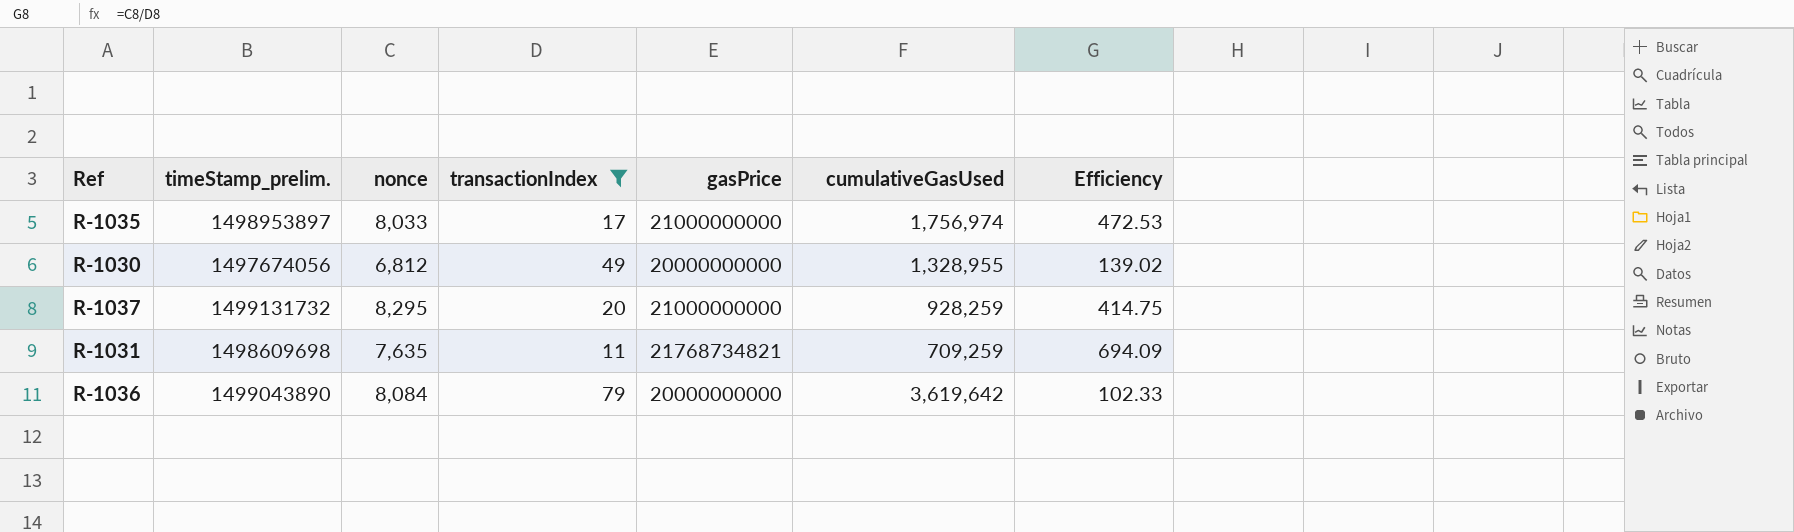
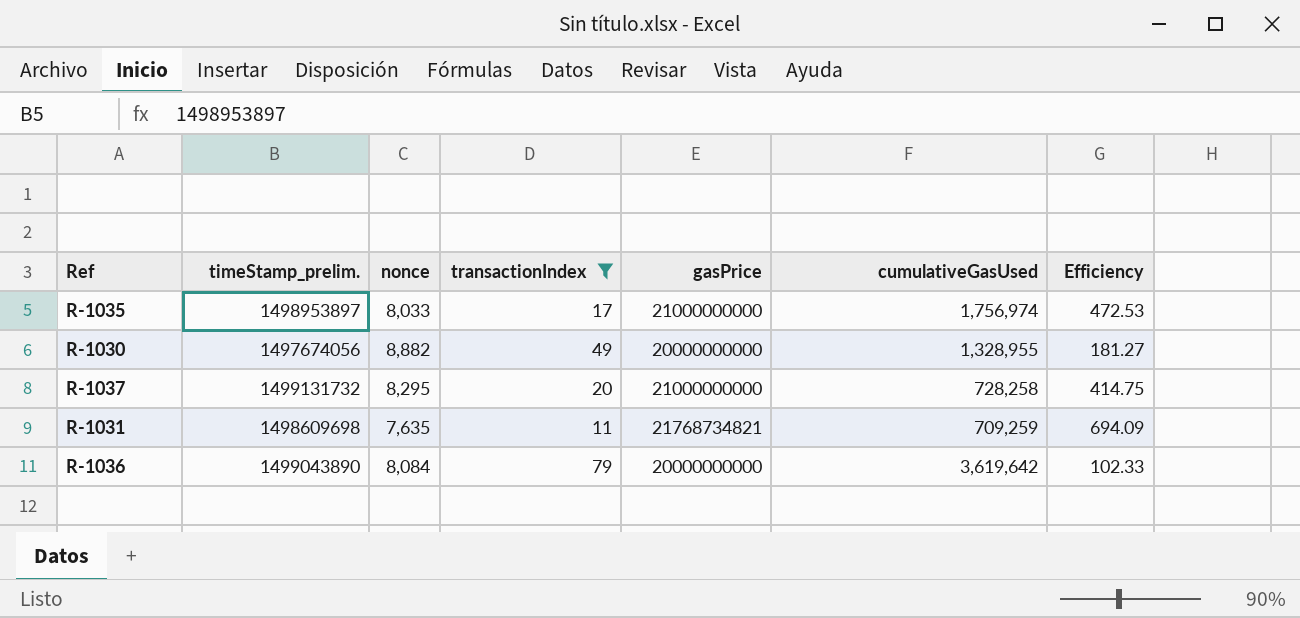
R-1030 | nonce: 6,812 -> 8,882
R-1030 | Efficiency: 139.02 -> 181.27
R-1037 | cumulativeGasUsed: 928,259 -> 728,258

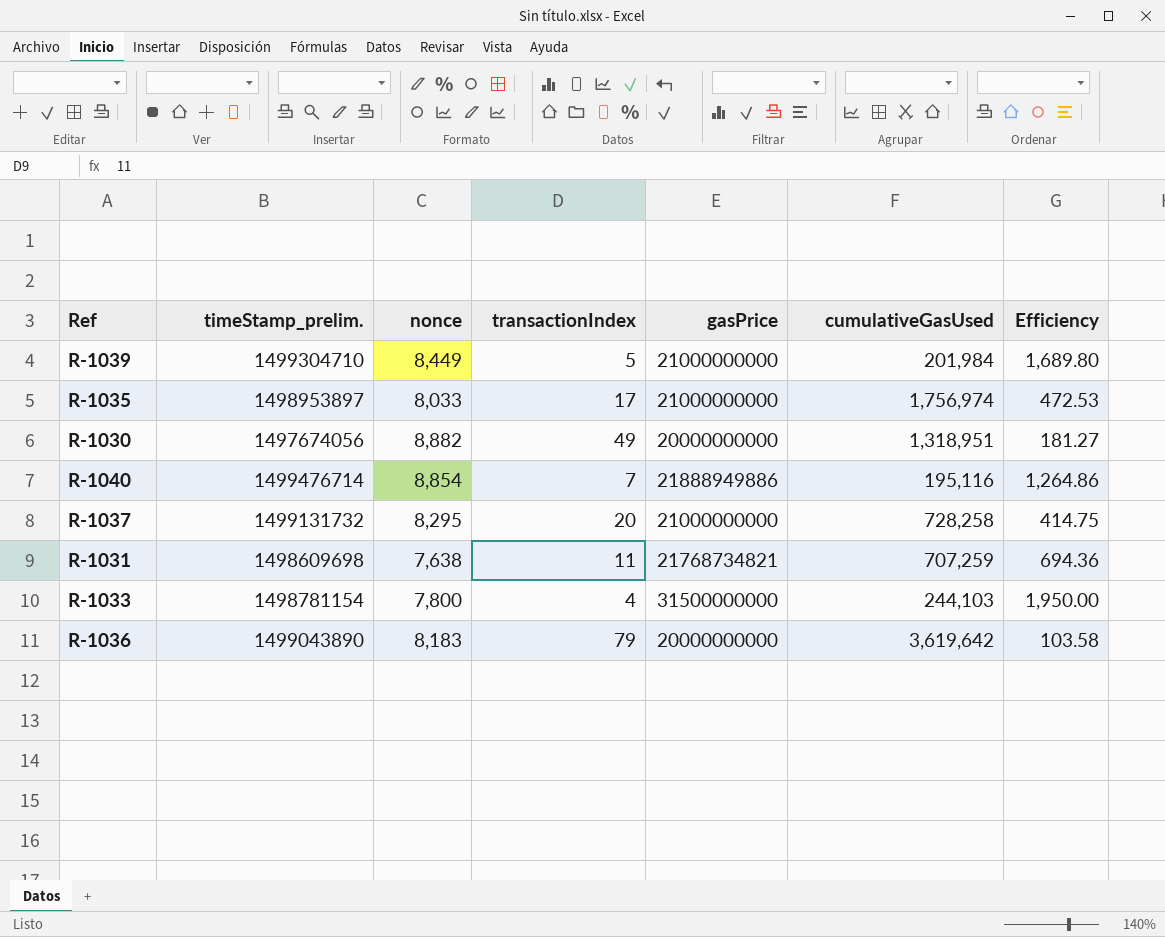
filter: transactionIndex >= 11 -> none
R-1030 | cumulativeGasUsed: 1,328,955 -> 1,318,951
R-1031 | nonce: 7,635 -> 7,638
R-1031 | cumulativeGasUsed: 709,259 -> 707,259
R-1031 | Efficiency: 694.09 -> 694.36
R-1036 | nonce: 8,084 -> 8,183
R-1036 | Efficiency: 102.33 -> 103.58

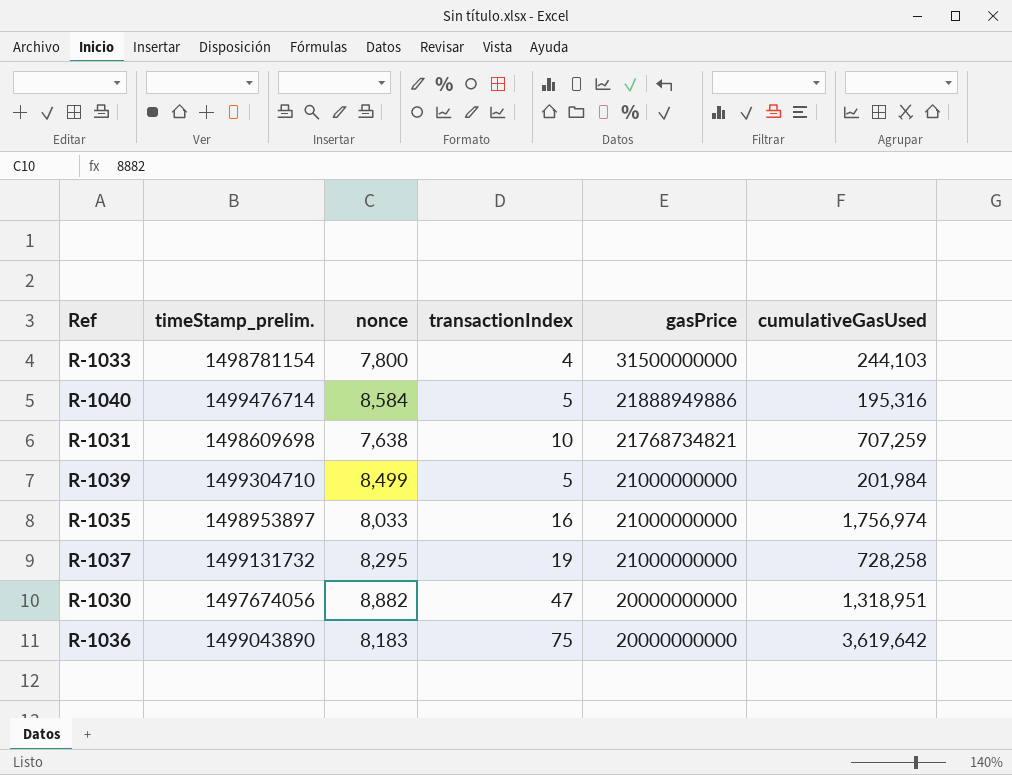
row order: none -> gasPrice descending
column Efficiency | formula: [nonce] / [transactionIndex] -> none
R-1040 | nonce: 8,854 -> 8,584
R-1040 | transactionIndex: 7 -> 5
R-1040 | cumulativeGasUsed: 195,116 -> 195,316
R-1031 | transactionIndex: 11 -> 10
R-1039 | nonce: 8,449 -> 8,499
R-1035 | transactionIndex: 17 -> 16
R-1037 | transactionIndex: 20 -> 19
R-1030 | transactionIndex: 49 -> 47
R-1036 | transactionIndex: 79 -> 75

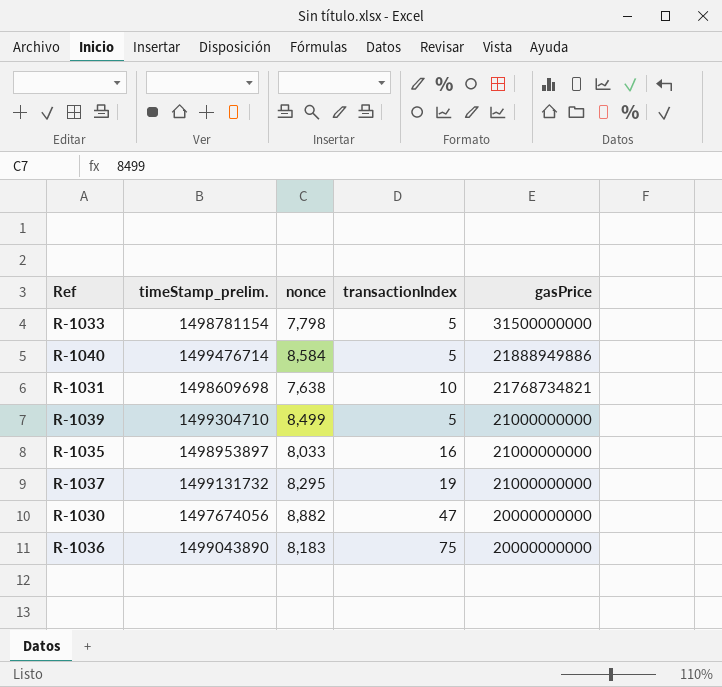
column cumulativeGasUsed | position: 6 -> none
R-1033 | nonce: 7,800 -> 7,798
R-1033 | transactionIndex: 4 -> 5

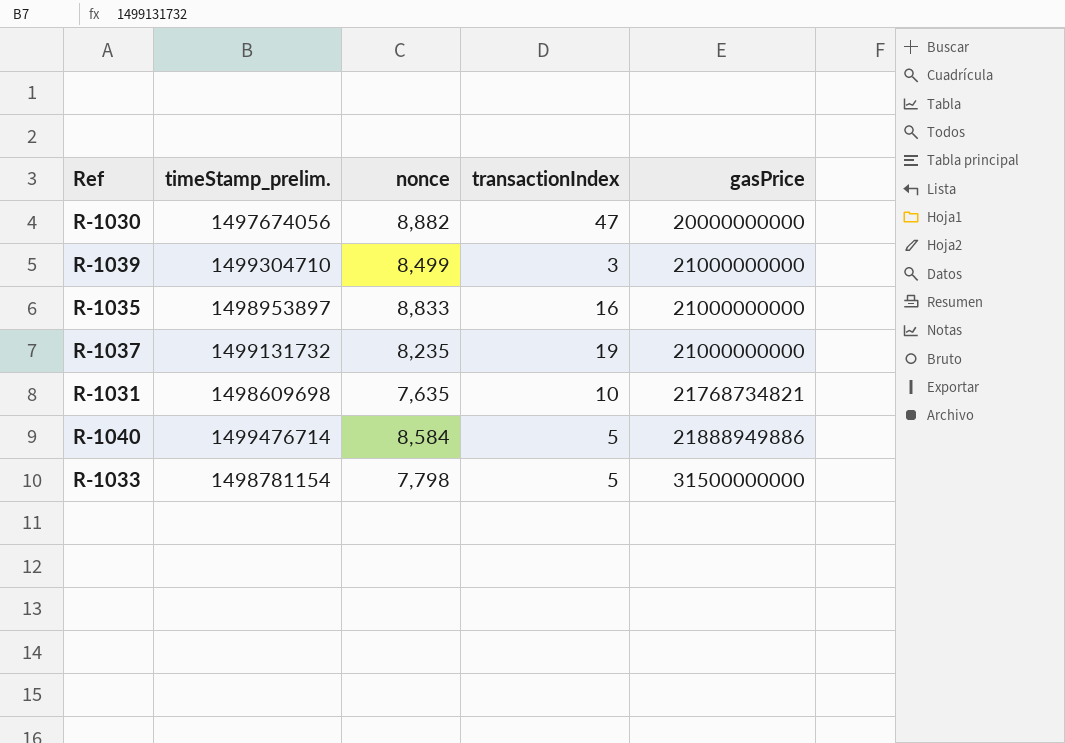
row order: gasPrice descending -> gasPrice ascending
row R-1036: 1499043890 | 8,183 | 75 | 20000000000 -> none
R-1039 | transactionIndex: 5 -> 3
R-1035 | nonce: 8,033 -> 8,833
R-1037 | nonce: 8,295 -> 8,235
R-1031 | nonce: 7,638 -> 7,635

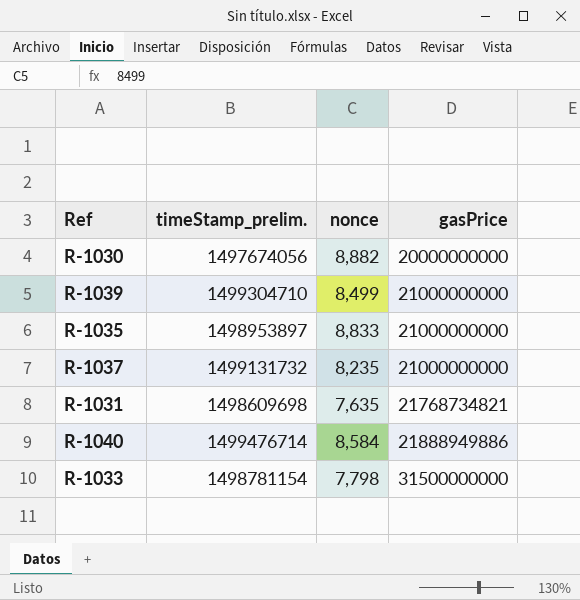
column transactionIndex | position: 4 -> none

